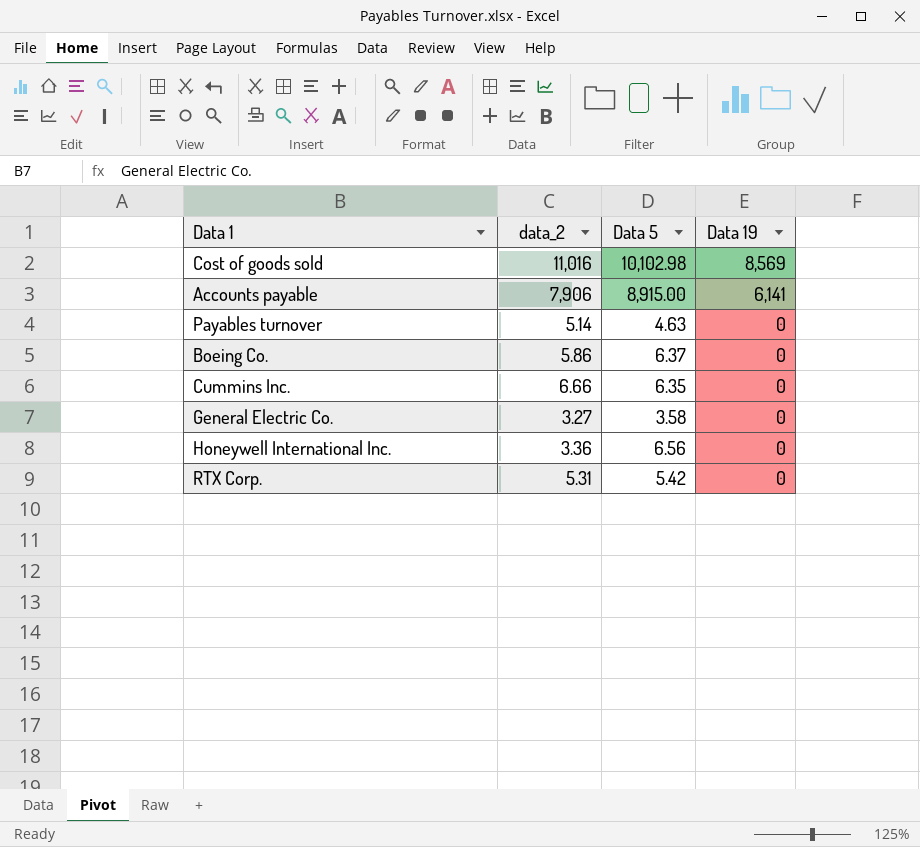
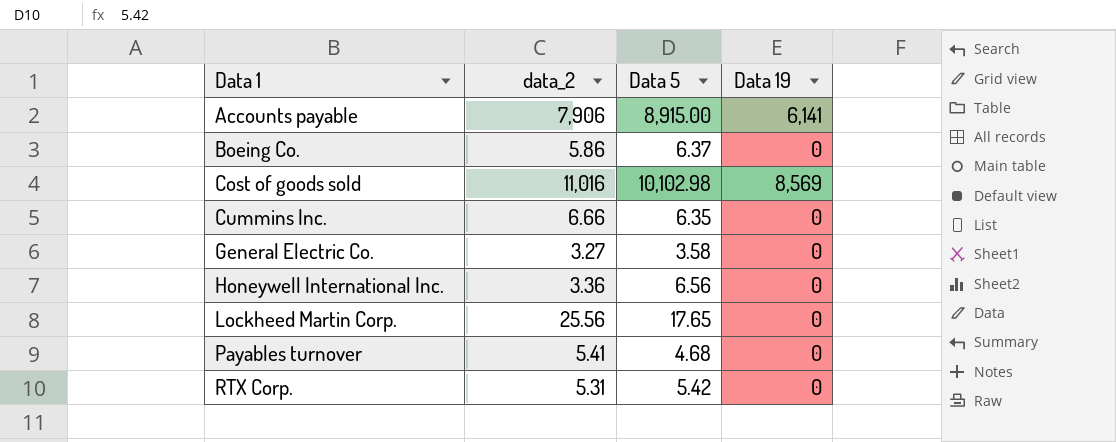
row order: Data 19 descending -> Data 1 ascending
row Lockheed Martin Corp.: none -> 25.56 | 17.65 | 0
Payables turnover | data_2: 5.14 -> 5.41
Payables turnover | Data 5: 4.63 -> 4.68

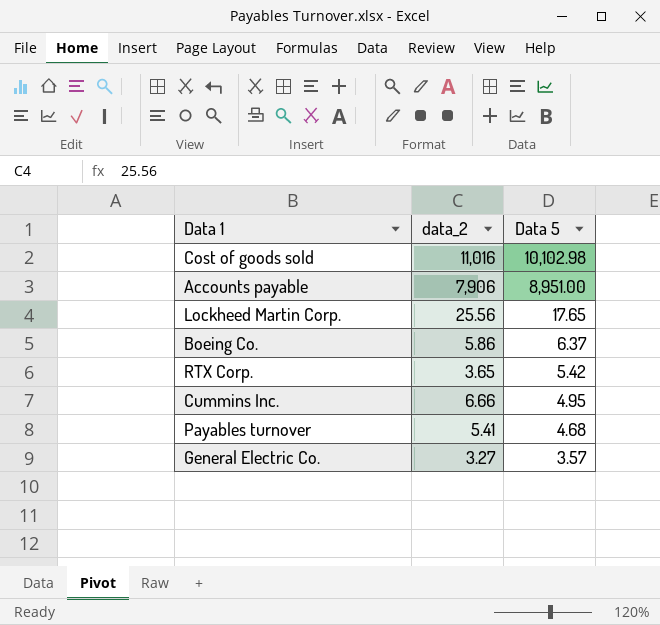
row order: Data 1 ascending -> Data 5 descending
column Data 19 | position: 4 -> none
row Honeywell International Inc.: 3.36 | 6.56 | 0 -> none
Accounts payable | Data 5: 8,915.00 -> 8,951.00
RTX Corp. | data_2: 5.31 -> 3.65
Cummins Inc. | Data 5: 6.35 -> 4.95
General Electric Co. | Data 5: 3.58 -> 3.57

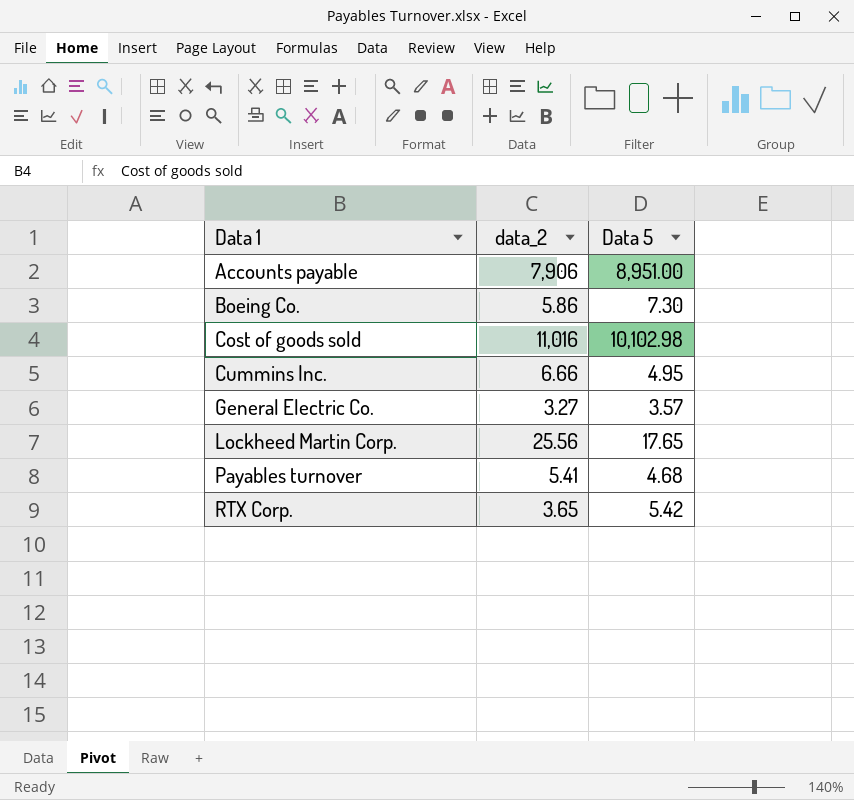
row order: Data 5 descending -> Data 1 ascending
Boeing Co. | Data 5: 6.37 -> 7.30

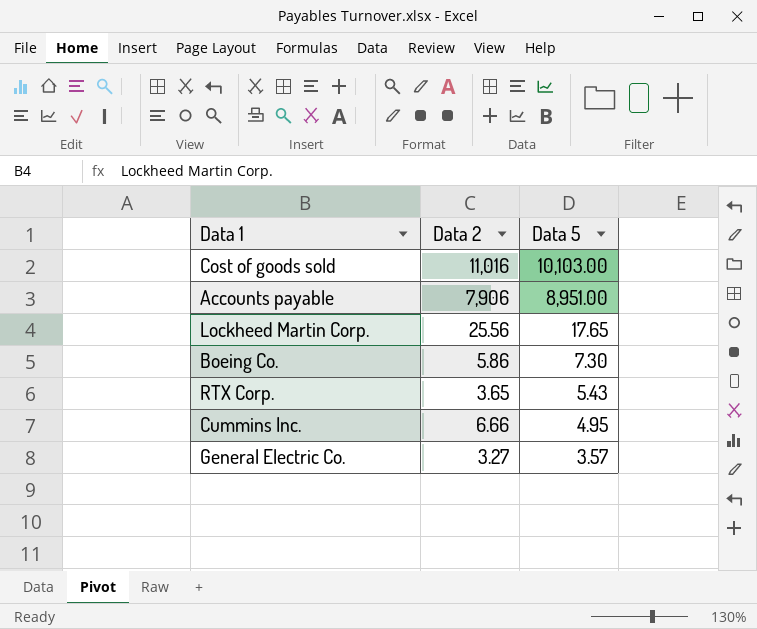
row order: Data 1 ascending -> Data 5 descending
column name: data_2 -> Data 2
row Payables turnover: 5.41 | 4.68 -> none
Cost of goods sold | Data 5: 10,102.98 -> 10,103.00
RTX Corp. | Data 5: 5.42 -> 5.43

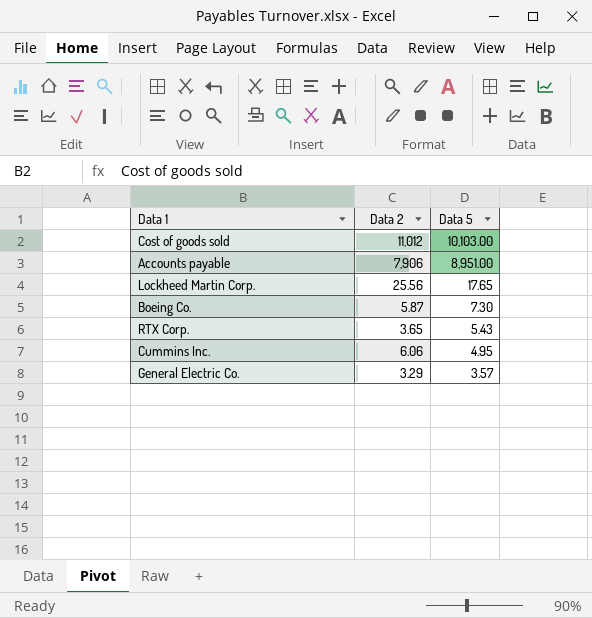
Cost of goods sold | Data 2: 11,016 -> 11,012
Boeing Co. | Data 2: 5.86 -> 5.87
Cummins Inc. | Data 2: 6.66 -> 6.06
General Electric Co. | Data 2: 3.27 -> 3.29

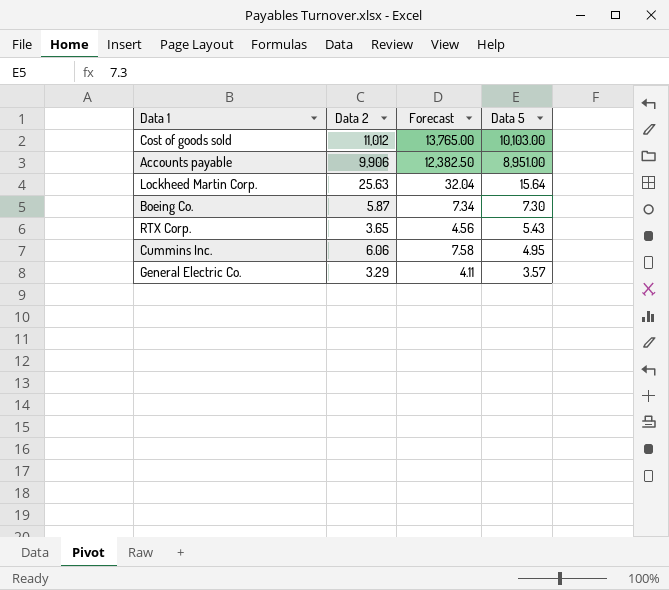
column Forecast | formula: none -> [Data 2] * 1.25
Accounts payable | Data 2: 7,906 -> 9,906
Lockheed Martin Corp. | Data 2: 25.56 -> 25.63
Lockheed Martin Corp. | Data 5: 17.65 -> 15.64

